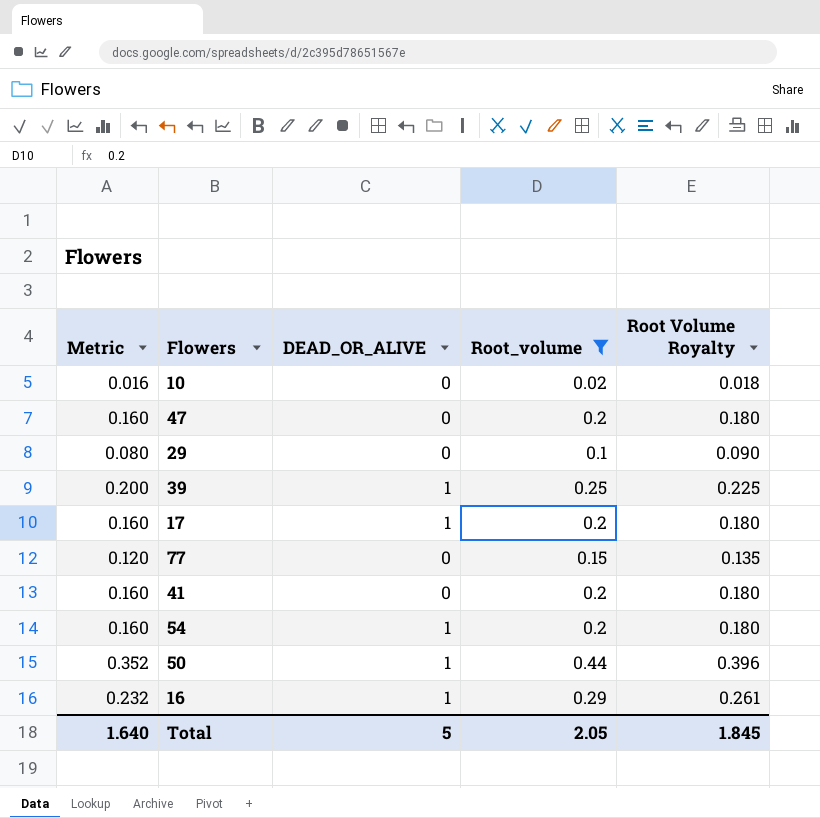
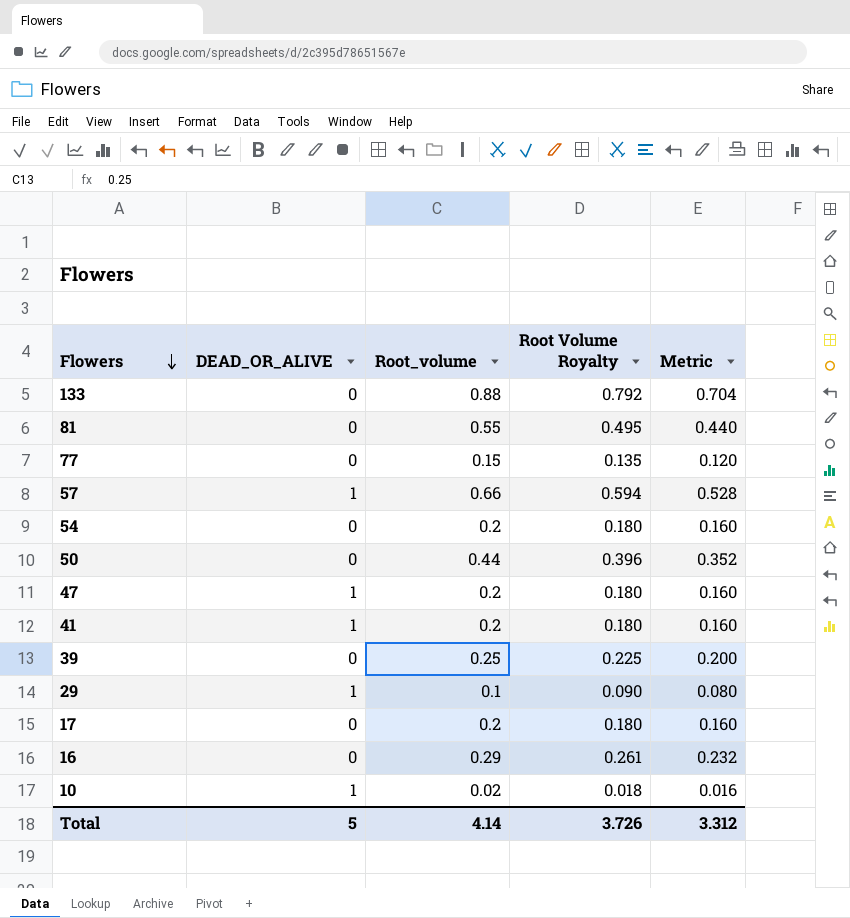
filter: Root_volume <= 0.44 -> none
row order: none -> Flowers descending
column Metric | position: 1 -> 5
54 | DEAD_OR_ALIVE: 1 -> 0
50 | DEAD_OR_ALIVE: 1 -> 0
47 | DEAD_OR_ALIVE: 0 -> 1
41 | DEAD_OR_ALIVE: 0 -> 1
39 | DEAD_OR_ALIVE: 1 -> 0
29 | DEAD_OR_ALIVE: 0 -> 1
17 | DEAD_OR_ALIVE: 1 -> 0
16 | DEAD_OR_ALIVE: 1 -> 0
10 | DEAD_OR_ALIVE: 0 -> 1
Total | Root_volume: 2.05 -> 4.14
Total | Root Volume Royalty: 1.845 -> 3.726
Total | Metric: 1.640 -> 3.312

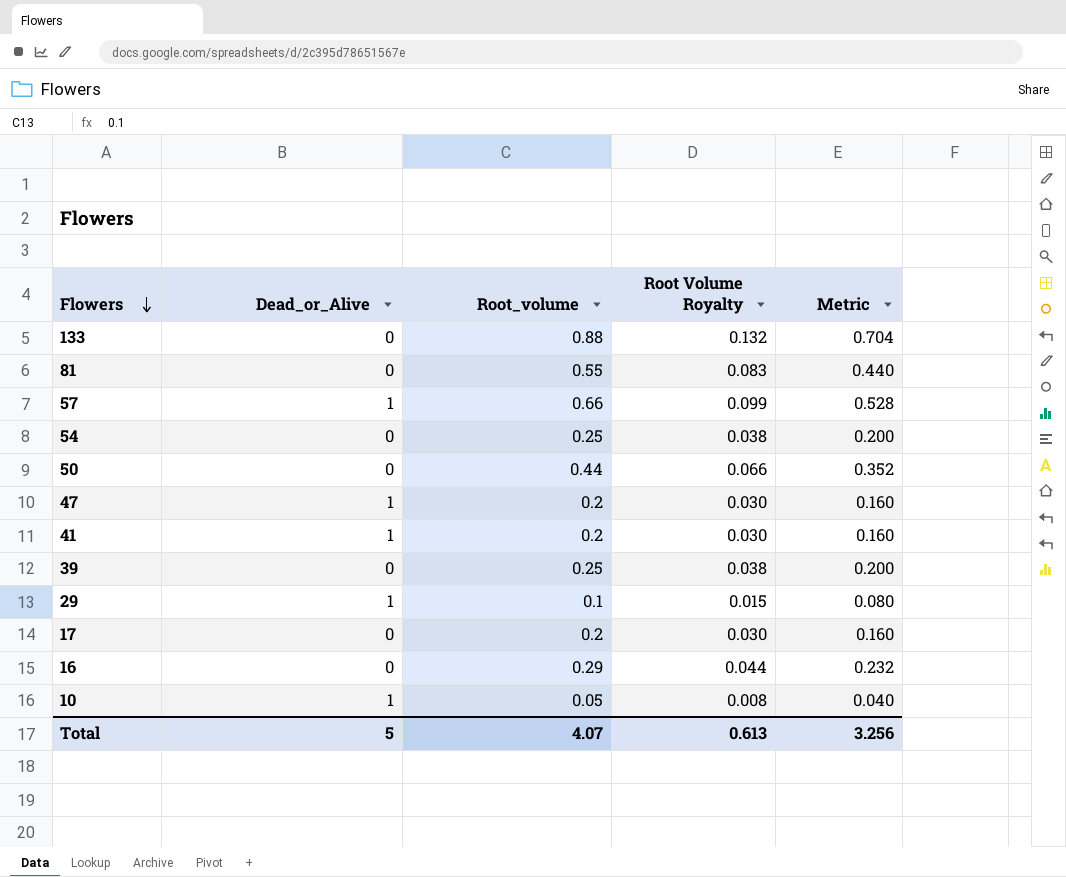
column name: DEAD_OR_ALIVE -> Dead_or_Alive
column Root Volume Royalty | formula: [Root_volume] * 0.9 -> [Root_volume] * 0.15
row 77: 0 | 0.15 | 0.135 | 0.120 -> none
54 | Root_volume: 0.2 -> 0.25
54 | Metric: 0.160 -> 0.200
10 | Root_volume: 0.02 -> 0.05
10 | Metric: 0.016 -> 0.040
Total | Root_volume: 4.14 -> 4.07
Total | Root Volume Royalty: 3.726 -> 0.613
Total | Metric: 3.312 -> 3.256

